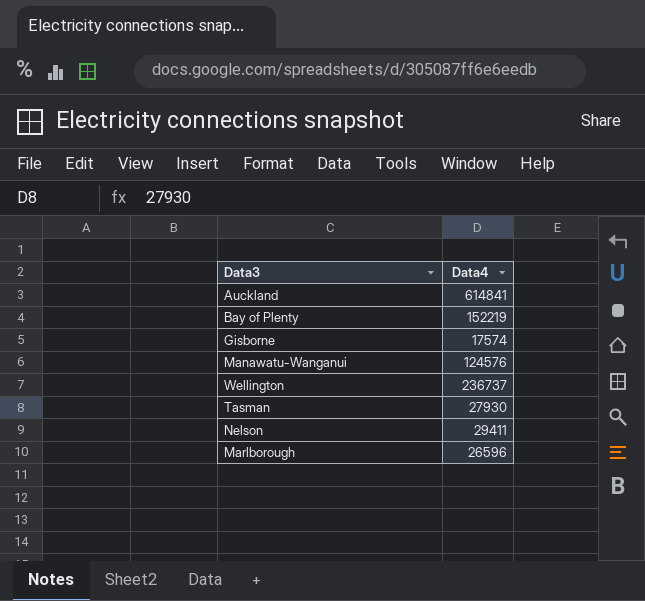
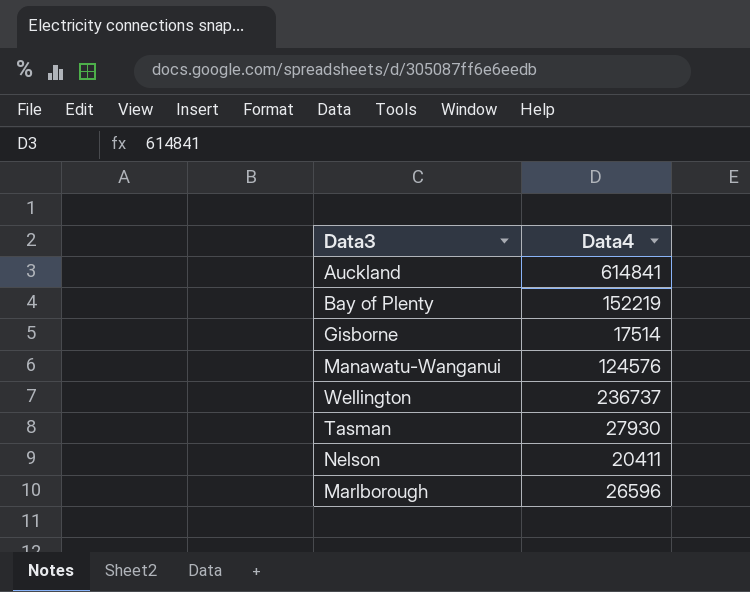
Gisborne | Data4: 17574 -> 17514
Nelson | Data4: 29411 -> 20411

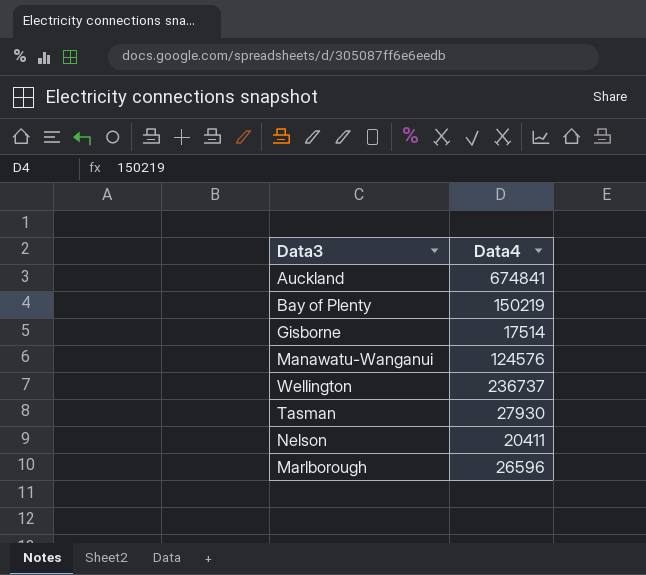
Auckland | Data4: 614841 -> 674841
Bay of Plenty | Data4: 152219 -> 150219

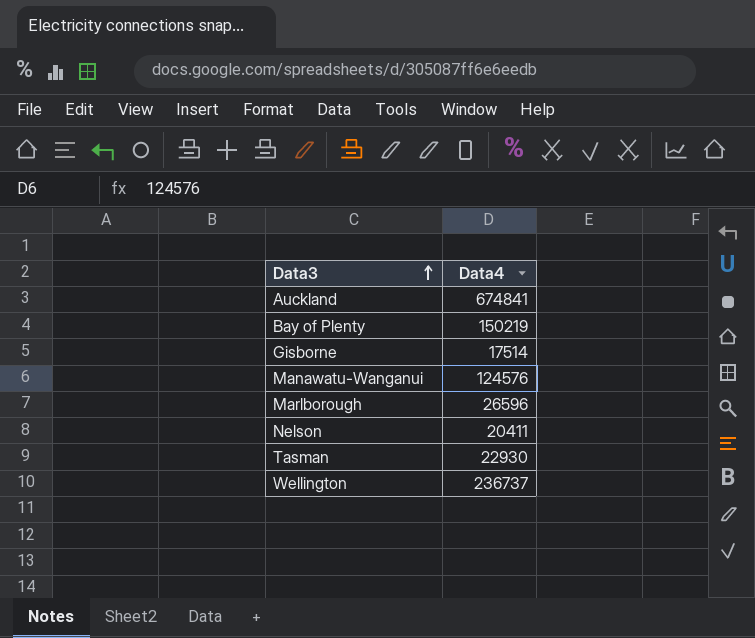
row order: none -> Data3 ascending
Tasman | Data4: 27930 -> 22930

